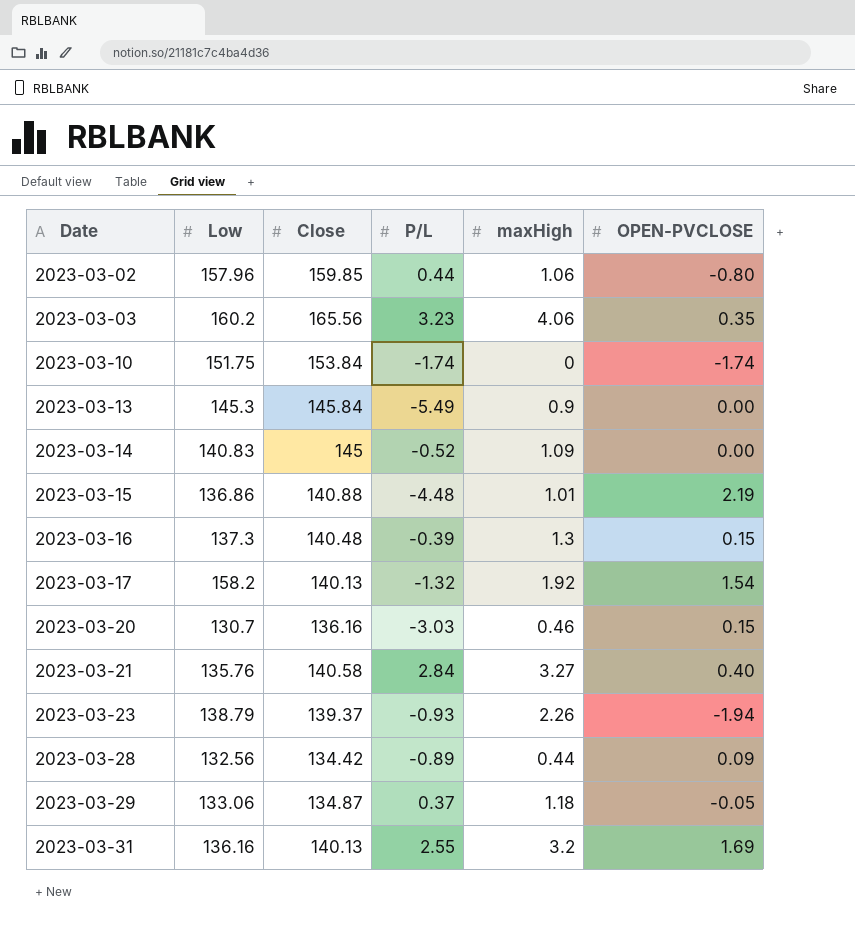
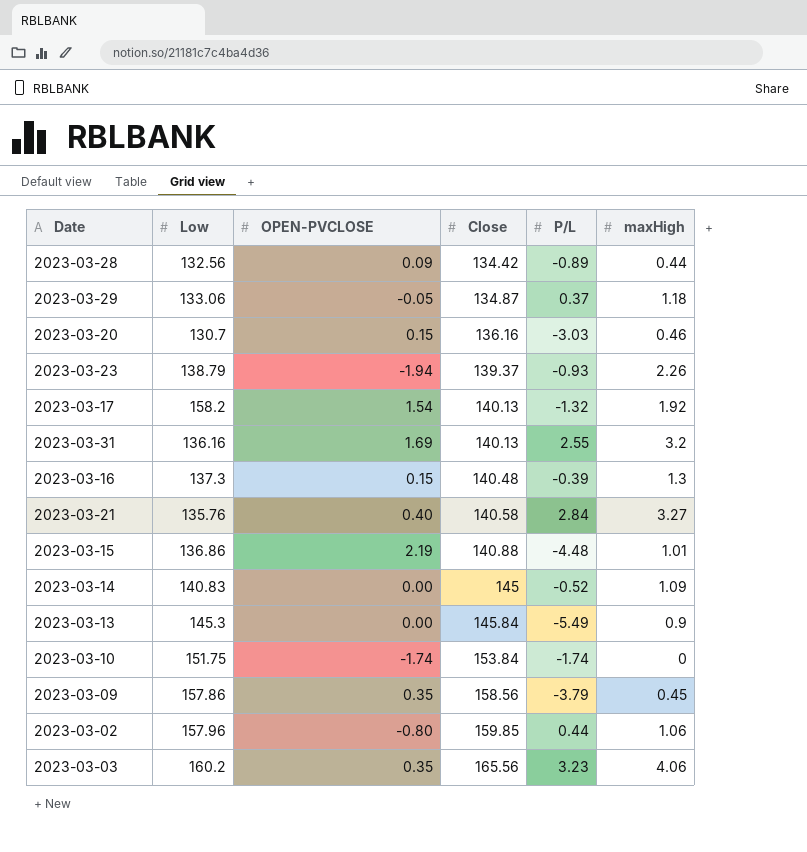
row order: Date ascending -> Close ascending
column OPEN-PVCLOSE | position: 6 -> 3
row 2023-03-09: none -> 157.86 | 0.35 | 158.56 | -3.79 | 0.45

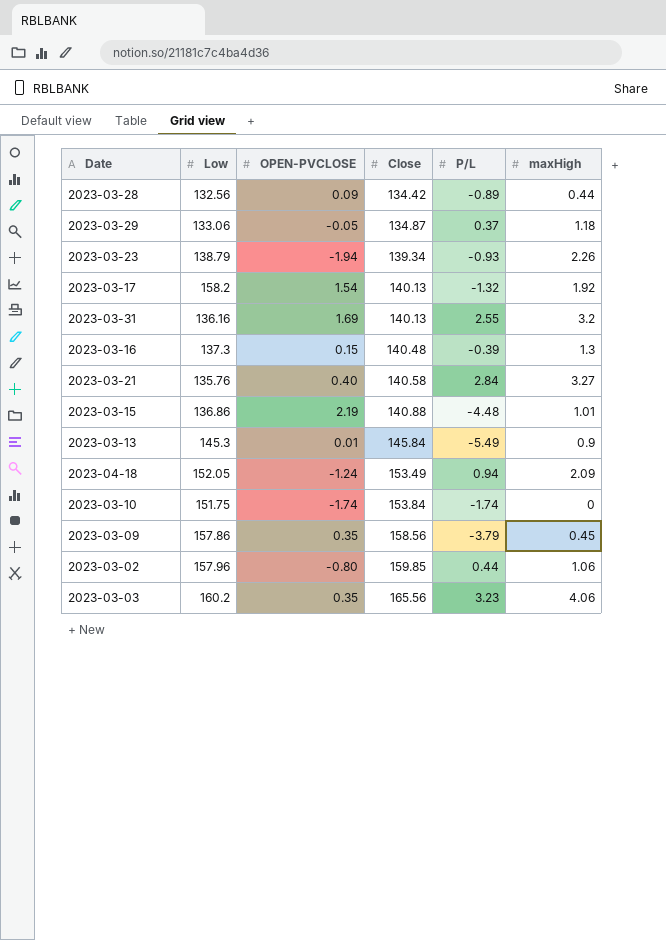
row 2023-03-20: 130.7 | 0.15 | 136.16 | -3.03 | 0.46 -> none
row 2023-03-14: 140.83 | 0.00 | 145 | -0.52 | 1.09 -> none
2023-03-23 | Close: 139.37 -> 139.34
2023-03-13 | OPEN-PVCLOSE: 0.00 -> 0.01
row 2023-04-18: none -> 152.05 | -1.24 | 153.49 | 0.94 | 2.09

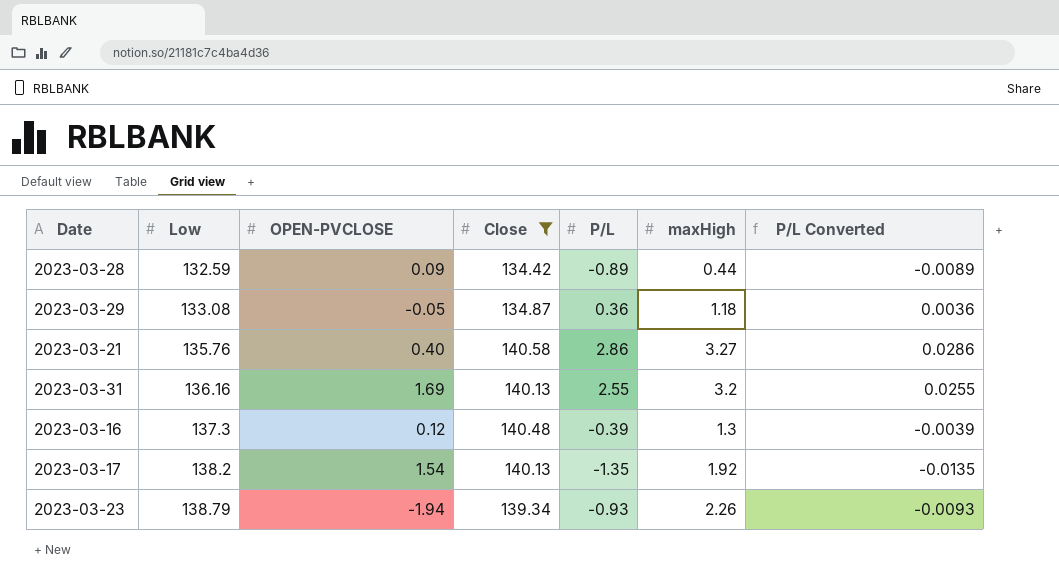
filter: none -> Close <= 140.58
row order: Close ascending -> Low ascending
column P/L Converted | formula: none -> [P/L] * 0.01
2023-03-28 | Low: 132.56 -> 132.59
2023-03-29 | Low: 133.06 -> 133.08
2023-03-29 | P/L: 0.37 -> 0.36
2023-03-21 | P/L: 2.84 -> 2.86
2023-03-16 | OPEN-PVCLOSE: 0.15 -> 0.12
2023-03-17 | Low: 158.2 -> 138.2
2023-03-17 | P/L: -1.32 -> -1.35

